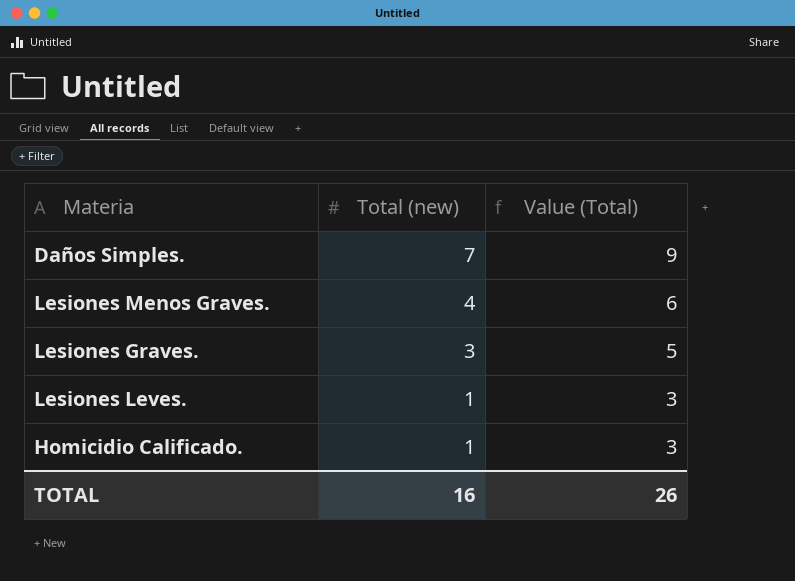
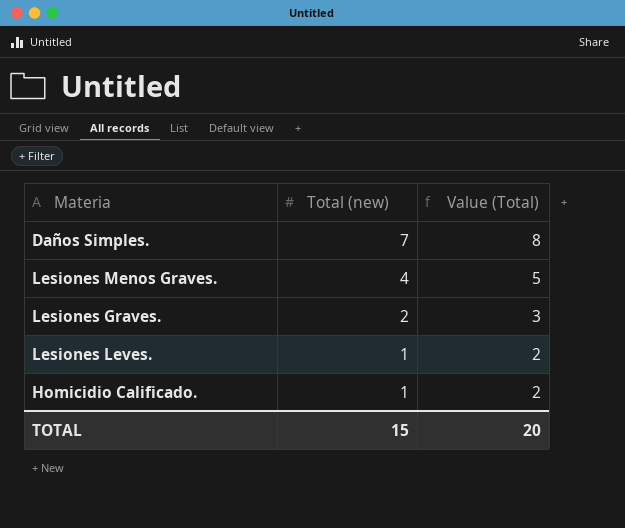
column Value (Total) | formula: [Total (new)] + 2 -> [Total (new)] + 1
Lesiones Graves. | Total (new): 3 -> 2
TOTAL | Total (new): 16 -> 15
TOTAL | Value (Total): 26 -> 20

